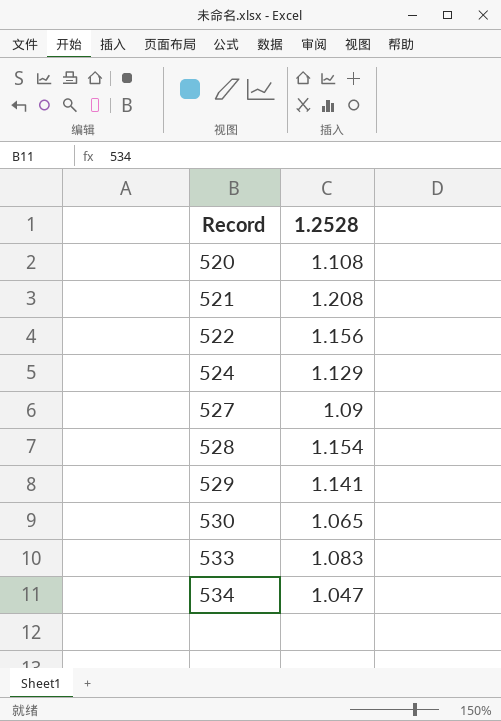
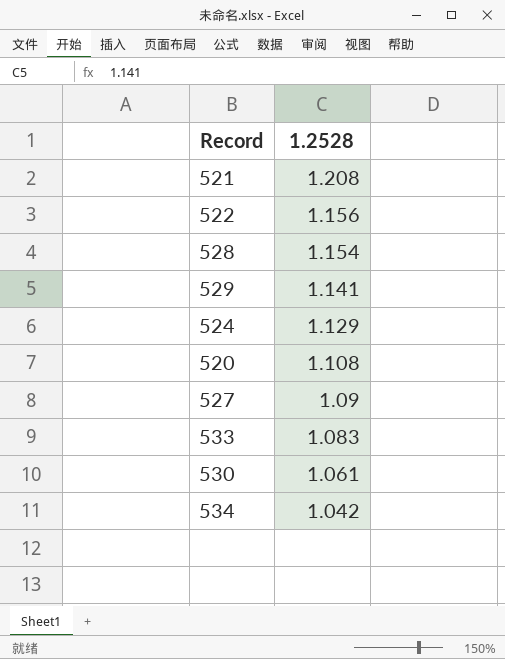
row order: Record ascending -> 1.2528 descending
530 | 1.2528: 1.065 -> 1.061
534 | 1.2528: 1.047 -> 1.042

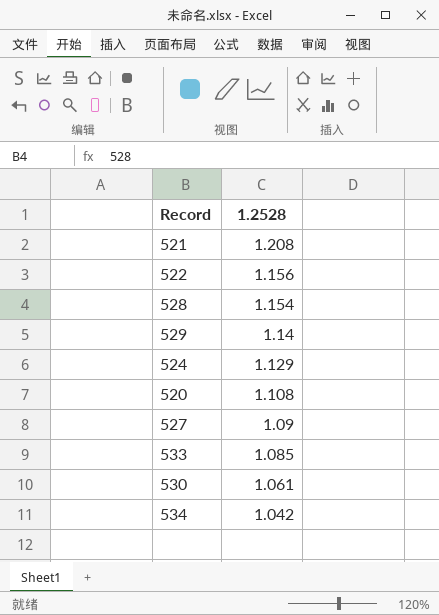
529 | 1.2528: 1.141 -> 1.14
533 | 1.2528: 1.083 -> 1.085

